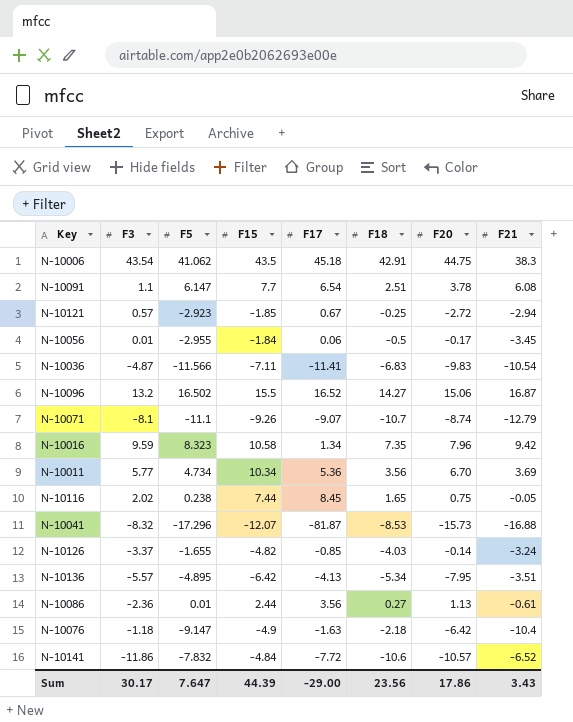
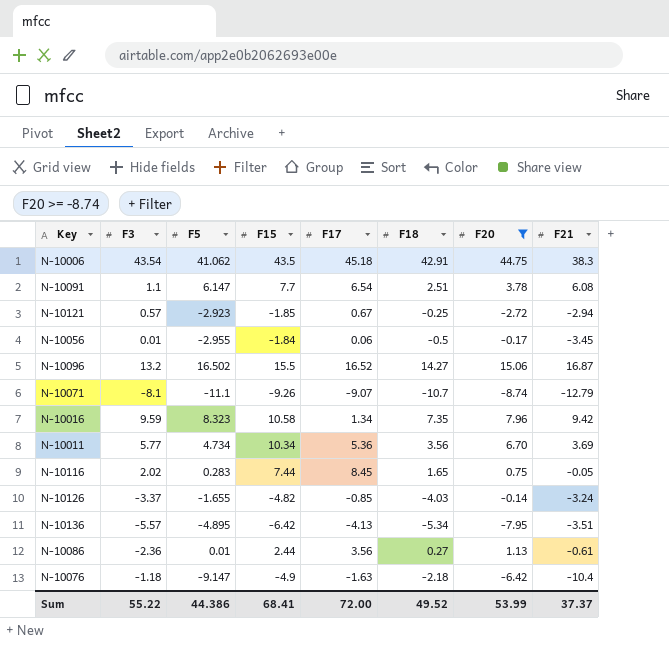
filter: none -> F20 >= -8.74
N-10116 | F5: 0.238 -> 0.283
Sum | F3: 30.17 -> 55.22
Sum | F5: 7.647 -> 44.386
Sum | F15: 44.39 -> 68.41
Sum | F17: -29.00 -> 72.00
Sum | F18: 23.56 -> 49.52
Sum | F20: 17.86 -> 53.99
Sum | F21: 3.43 -> 37.37

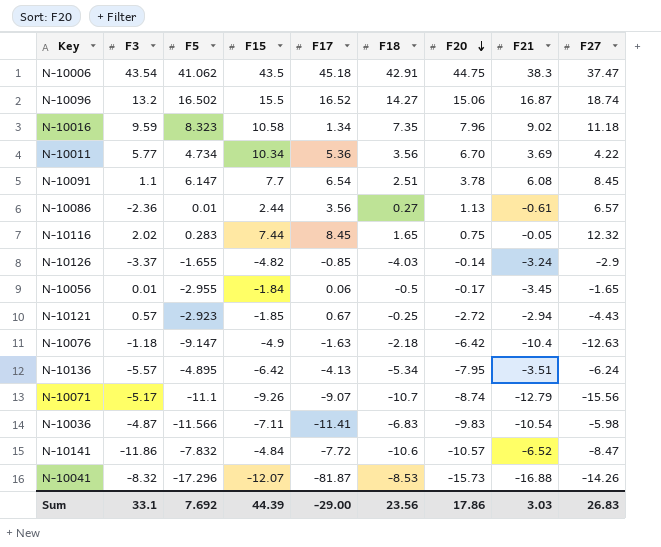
filter: F20 >= -8.74 -> none
row order: none -> F20 descending
column F27 | position: none -> 9
N-10016 | F21: 9.42 -> 9.02
N-10071 | F3: -8.1 -> -5.17
Sum | F3: 55.22 -> 33.1
Sum | F5: 44.386 -> 7.692
Sum | F15: 68.41 -> 44.39
Sum | F17: 72.00 -> -29.00
Sum | F18: 49.52 -> 23.56
Sum | F20: 53.99 -> 17.86
Sum | F21: 37.37 -> 3.03

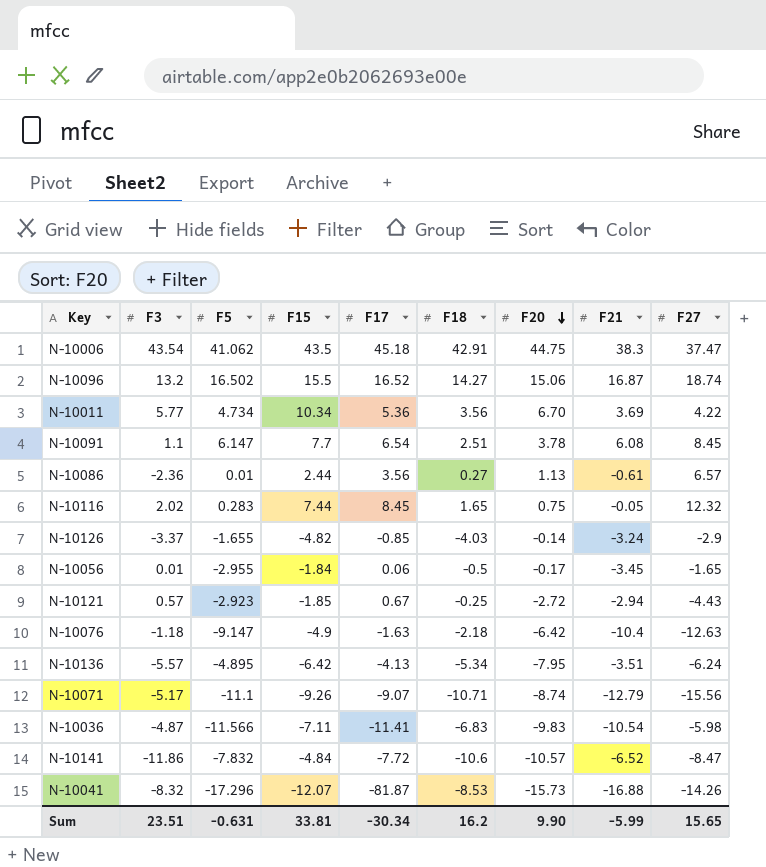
row N-10016: 9.59 | 8.323 | 10.58 | 1.34 | 7.35 | 7.96 | 9.02 | 11.18 -> none
N-10071 | F18: -10.7 -> -10.71
Sum | F3: 33.1 -> 23.51
Sum | F5: 7.692 -> -0.631
Sum | F15: 44.39 -> 33.81
Sum | F17: -29.00 -> -30.34
Sum | F18: 23.56 -> 16.2
Sum | F20: 17.86 -> 9.90
Sum | F21: 3.03 -> -5.99
Sum | F27: 26.83 -> 15.65

